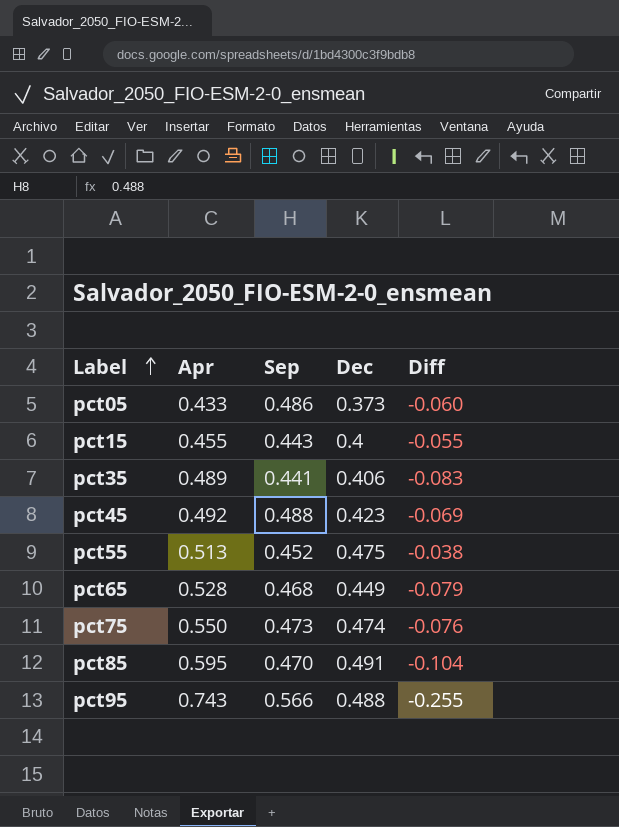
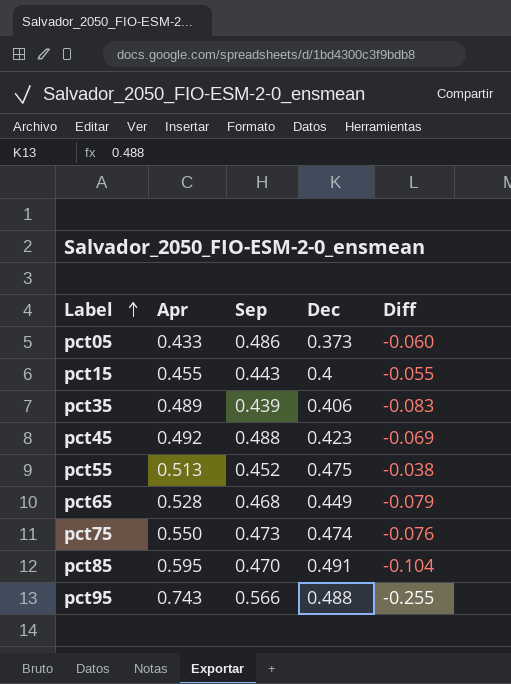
pct35 | Sep: 0.441 -> 0.439

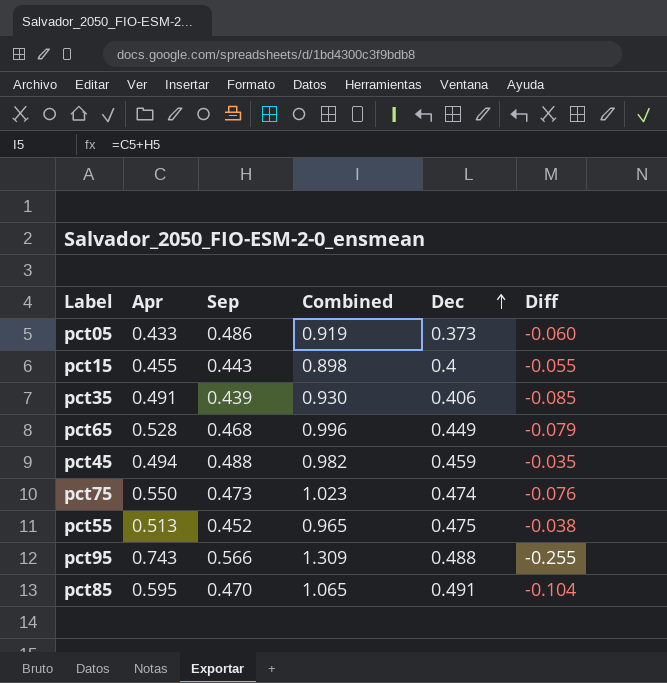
row order: Label ascending -> Dec ascending
column Combined | formula: none -> [Apr] + [Sep]
pct35 | Apr: 0.489 -> 0.491
pct35 | Diff: -0.083 -> -0.085
pct45 | Apr: 0.492 -> 0.494
pct45 | Dec: 0.423 -> 0.459
pct45 | Diff: -0.069 -> -0.035

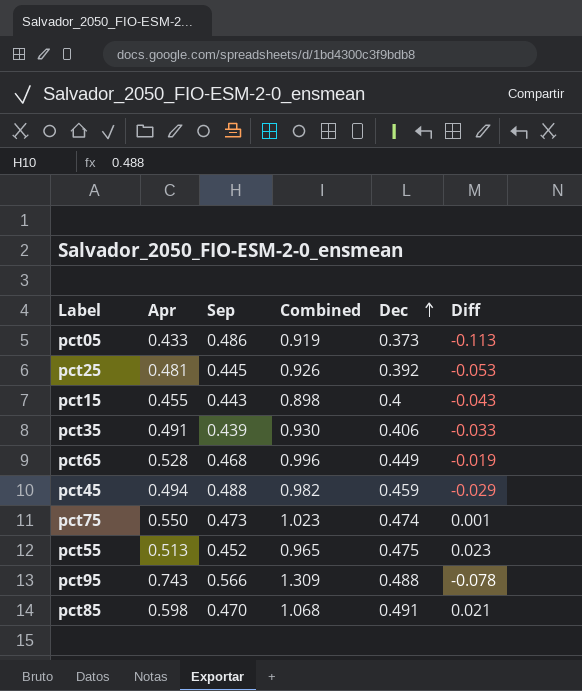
column Diff | formula: [Dec] - [Apr] -> [Dec] - [Sep]
row pct25: none -> 0.481 | 0.445 | 0.926 | 0.392 | -0.053
pct85 | Apr: 0.595 -> 0.598
pct85 | Combined: 1.065 -> 1.068

